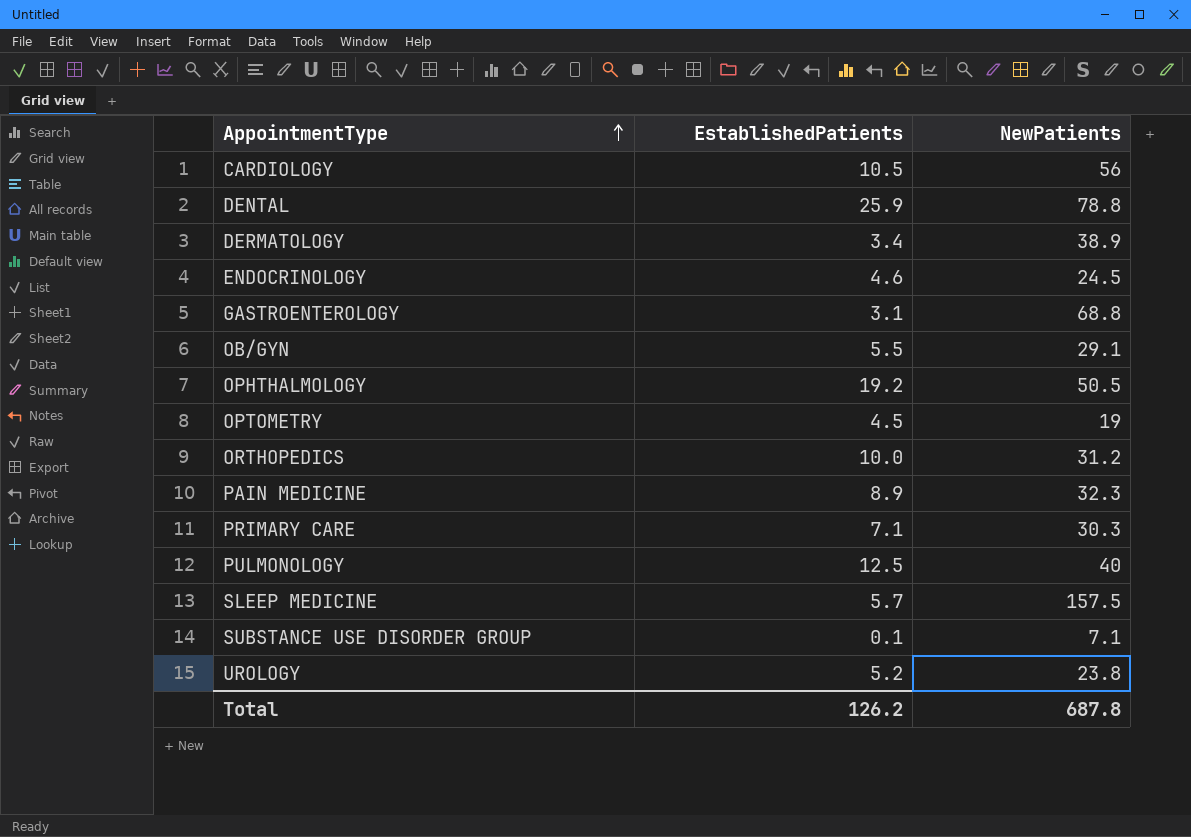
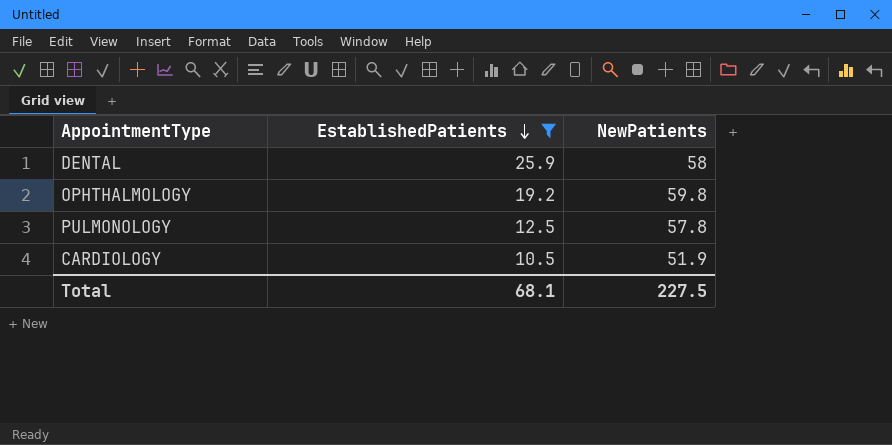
filter: none -> EstablishedPatients >= 10.5
row order: AppointmentType ascending -> EstablishedPatients descending
DENTAL | NewPatients: 78.8 -> 58
OPHTHALMOLOGY | NewPatients: 50.5 -> 59.8
PULMONOLOGY | NewPatients: 40 -> 57.8
CARDIOLOGY | NewPatients: 56 -> 51.9
Total | EstablishedPatients: 126.2 -> 68.1
Total | NewPatients: 687.8 -> 227.5

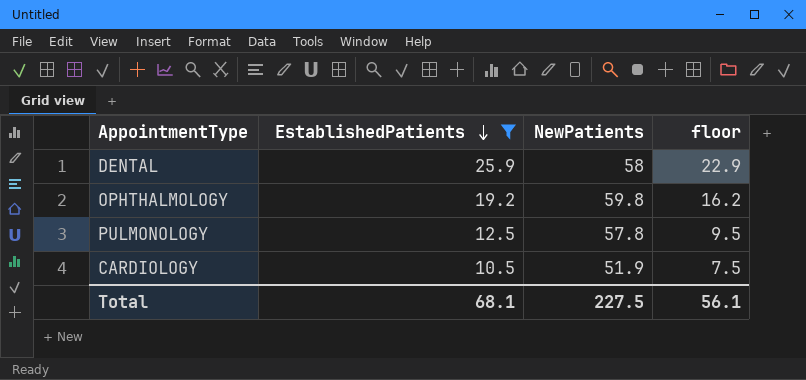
column floor | formula: none -> [EstablishedPatients] - 3

